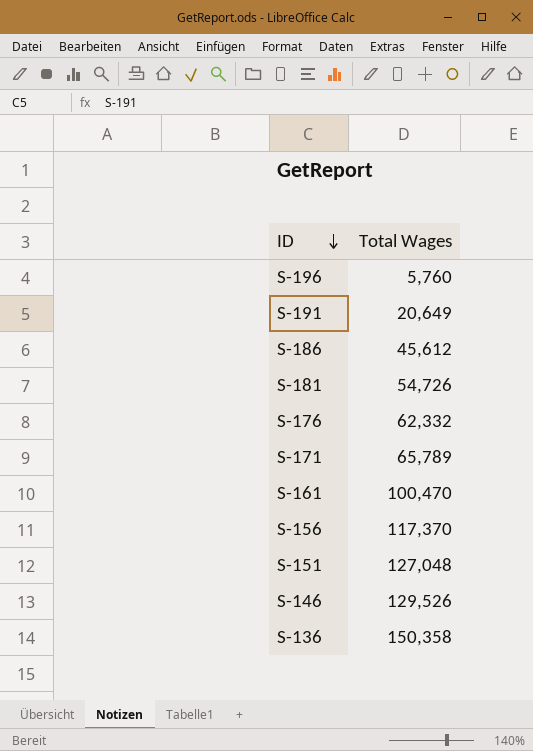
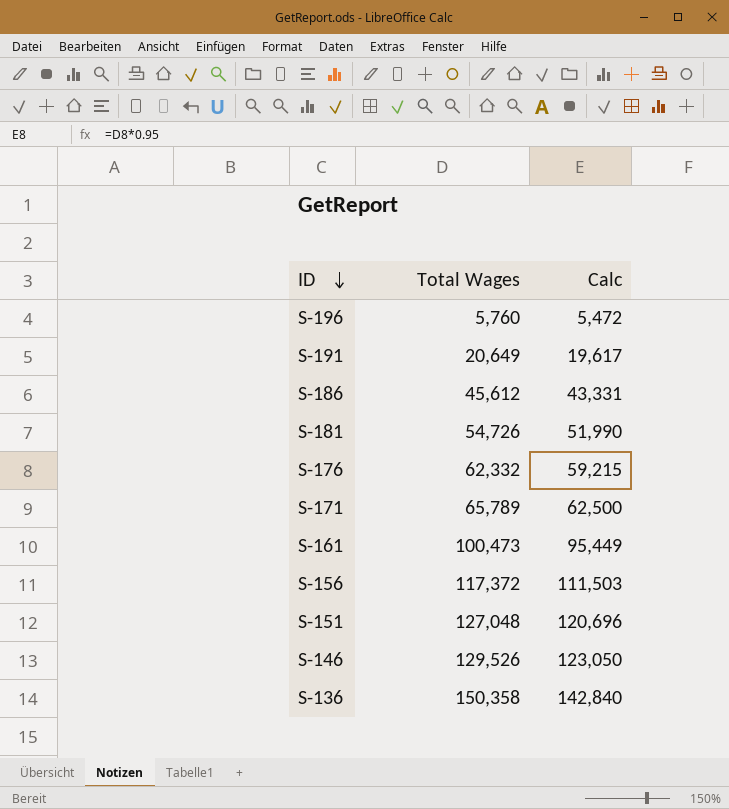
column Calc | formula: none -> [Total Wages] * 0.95
S-161 | Total Wages: 100,470 -> 100,473
S-156 | Total Wages: 117,370 -> 117,372

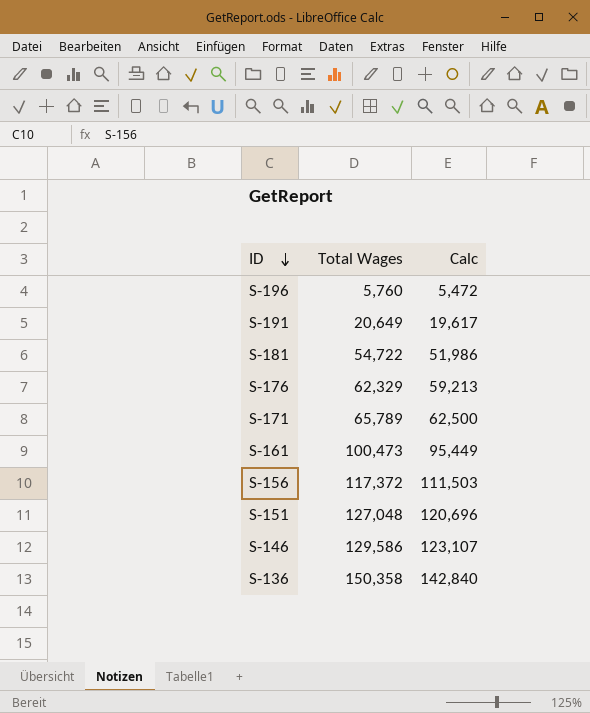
row S-186: 45,612 | 43,331 -> none
S-181 | Total Wages: 54,726 -> 54,722
S-181 | Calc: 51,990 -> 51,986
S-176 | Total Wages: 62,332 -> 62,329
S-176 | Calc: 59,215 -> 59,213
S-146 | Total Wages: 129,526 -> 129,586
S-146 | Calc: 123,050 -> 123,107

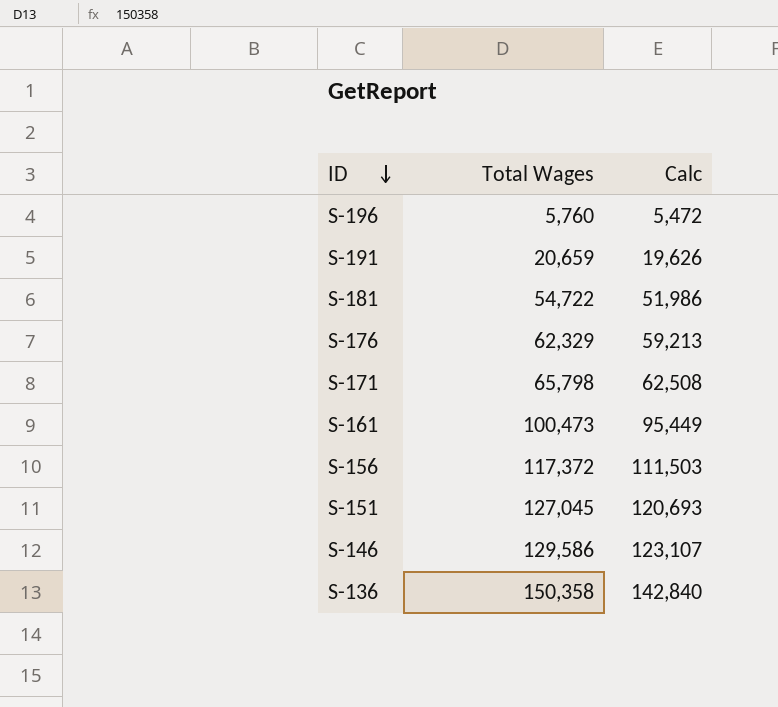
S-191 | Total Wages: 20,649 -> 20,659
S-191 | Calc: 19,617 -> 19,626
S-171 | Total Wages: 65,789 -> 65,798
S-171 | Calc: 62,500 -> 62,508
S-151 | Total Wages: 127,048 -> 127,045
S-151 | Calc: 120,696 -> 120,693

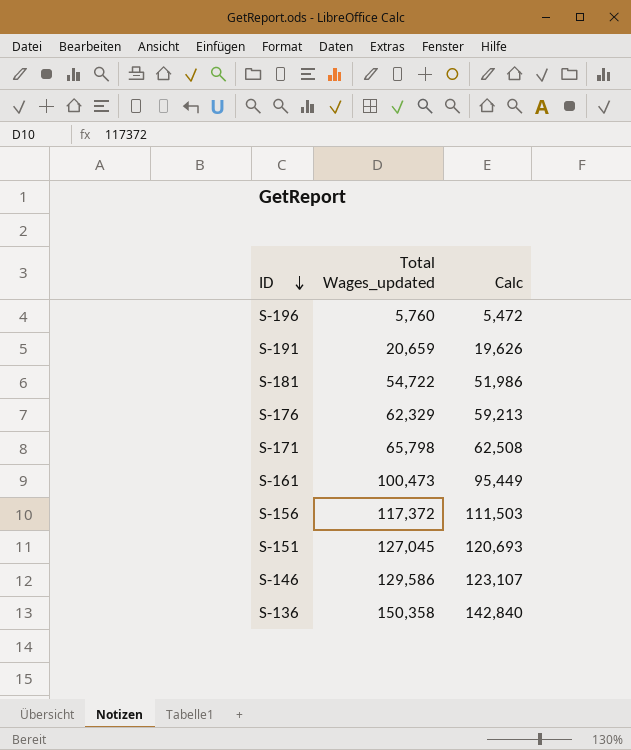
column name: Total Wages -> Total Wages_updated

